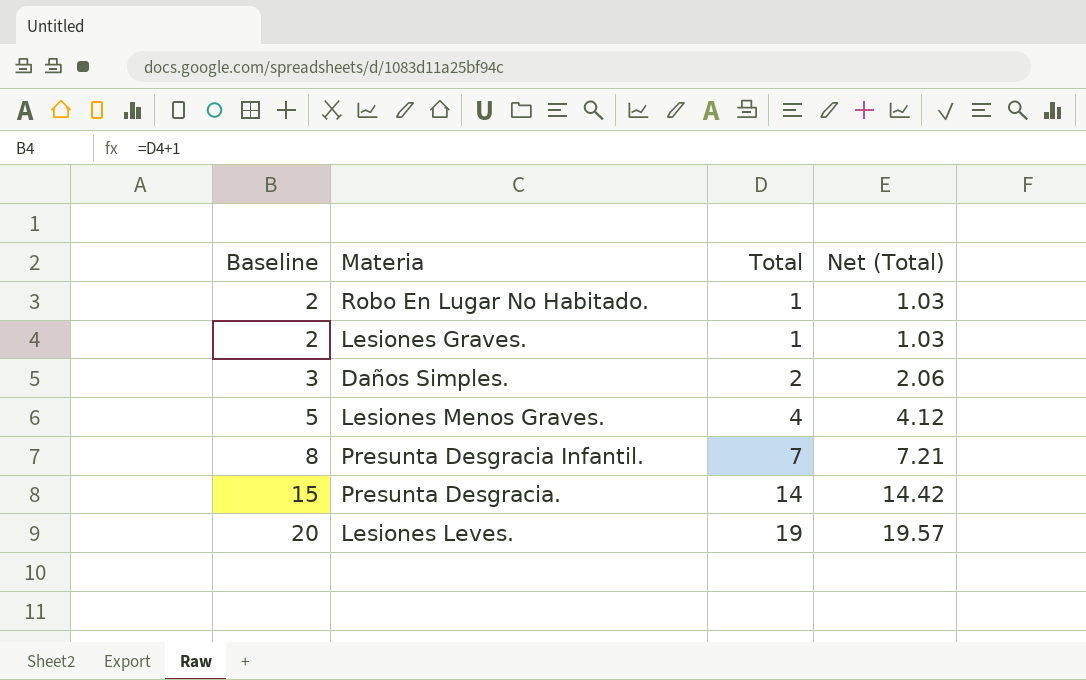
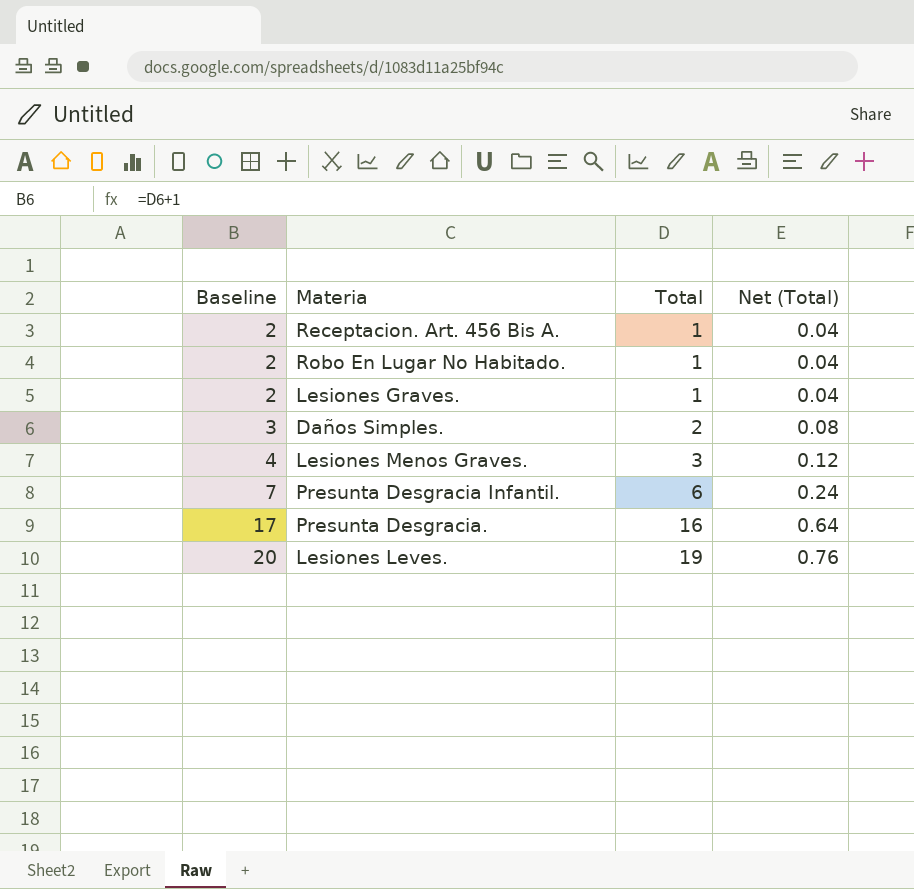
column Net (Total) | formula: [Total] * 1.03 -> [Total] * 0.04
row Receptacion. Art. 456 Bis A.: none -> 2 | 1 | 0.04
Lesiones Menos Graves. | Baseline: 5 -> 4
Lesiones Menos Graves. | Total: 4 -> 3
Presunta Desgracia Infantil. | Baseline: 8 -> 7
Presunta Desgracia Infantil. | Total: 7 -> 6
Presunta Desgracia. | Baseline: 15 -> 17
Presunta Desgracia. | Total: 14 -> 16

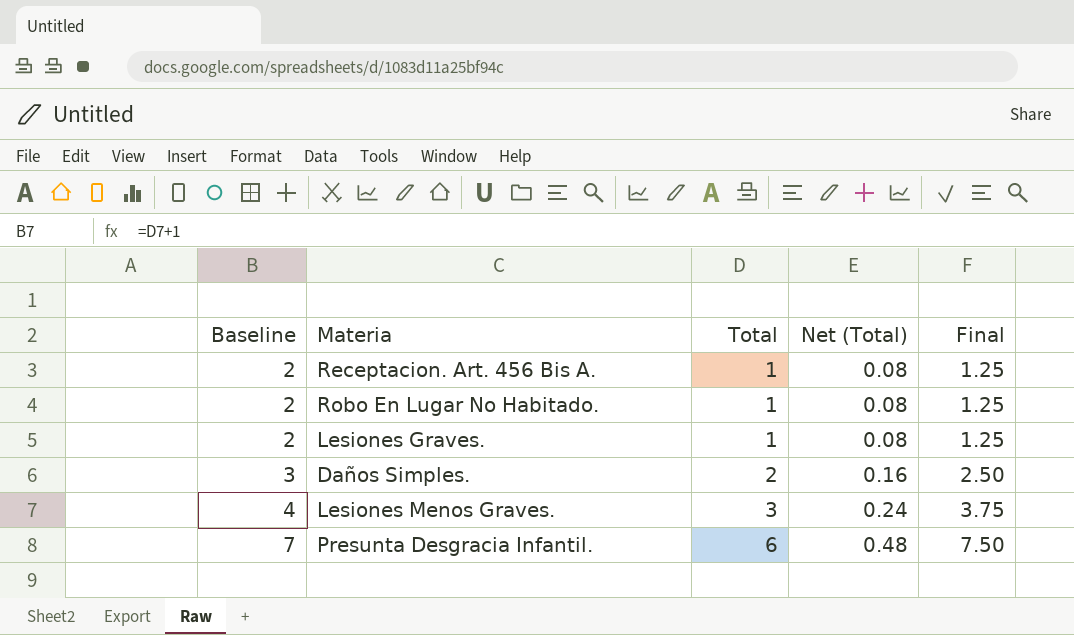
column Net (Total) | formula: [Total] * 0.04 -> [Total] * 0.08
column Final | formula: none -> [Total] * 1.25
row Presunta Desgracia.: 17 | 16 | 0.64 -> none
row Lesiones Leves.: 20 | 19 | 0.76 -> none

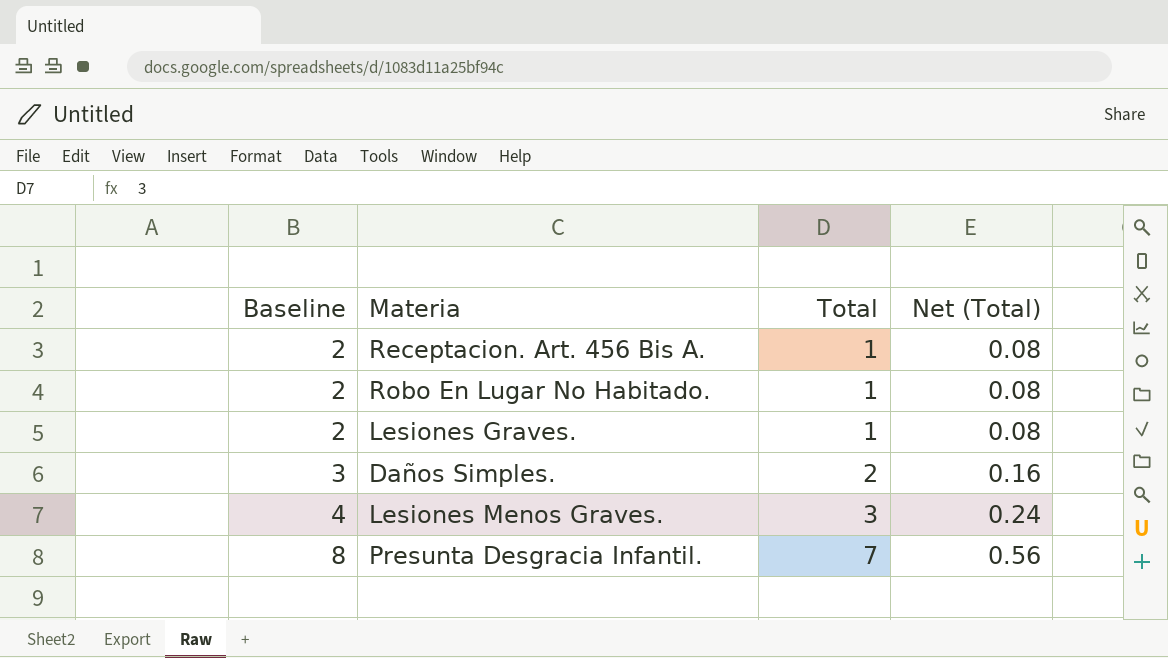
column Final | formula: [Total] * 1.25 -> none
Presunta Desgracia Infantil. | Baseline: 7 -> 8
Presunta Desgracia Infantil. | Total: 6 -> 7
Presunta Desgracia Infantil. | Net (Total): 0.48 -> 0.56

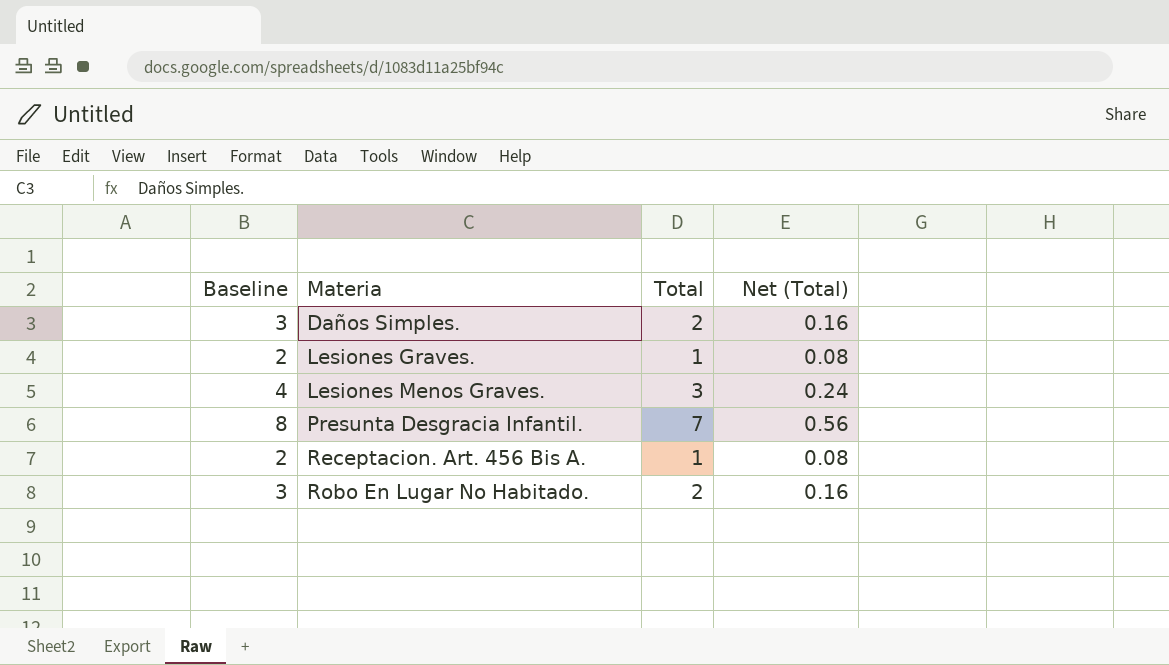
row order: Baseline ascending -> Materia ascending
Robo En Lugar No Habitado. | Baseline: 2 -> 3
Robo En Lugar No Habitado. | Total: 1 -> 2
Robo En Lugar No Habitado. | Net (Total): 0.08 -> 0.16

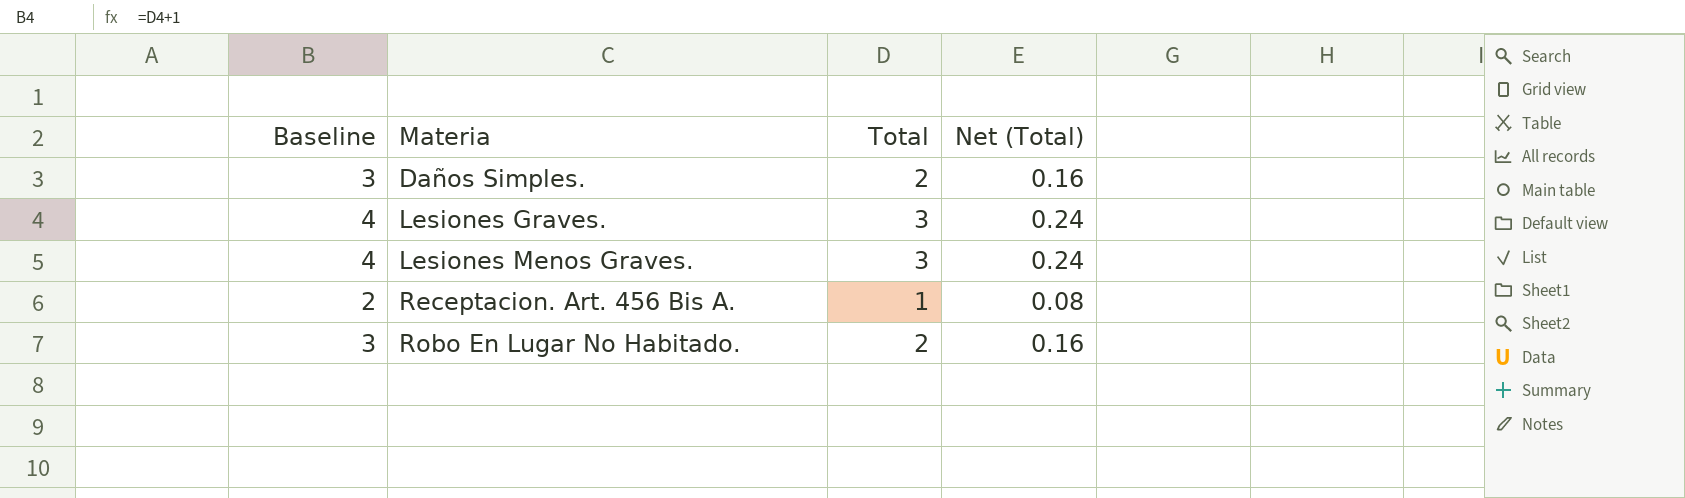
row Presunta Desgracia Infantil.: 8 | 7 | 0.56 -> none
Lesiones Graves. | Baseline: 2 -> 4
Lesiones Graves. | Total: 1 -> 3
Lesiones Graves. | Net (Total): 0.08 -> 0.24

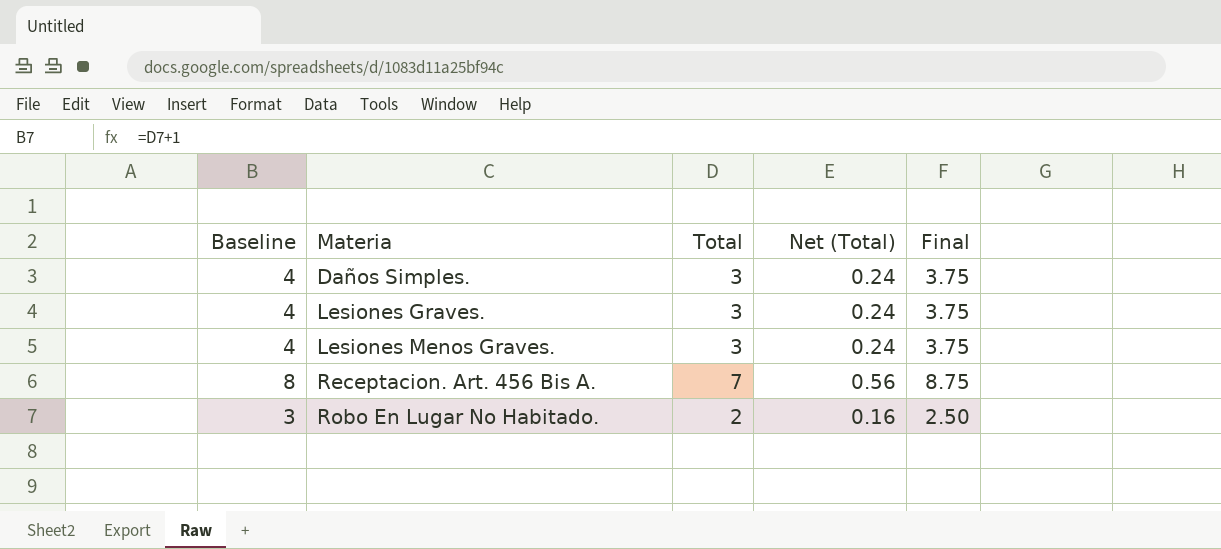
column Final | formula: none -> [Total] * 1.25
Daños Simples. | Baseline: 3 -> 4
Daños Simples. | Total: 2 -> 3
Daños Simples. | Net (Total): 0.16 -> 0.24
Receptacion. Art. 456 Bis A. | Baseline: 2 -> 8
Receptacion. Art. 456 Bis A. | Total: 1 -> 7
Receptacion. Art. 456 Bis A. | Net (Total): 0.08 -> 0.56

